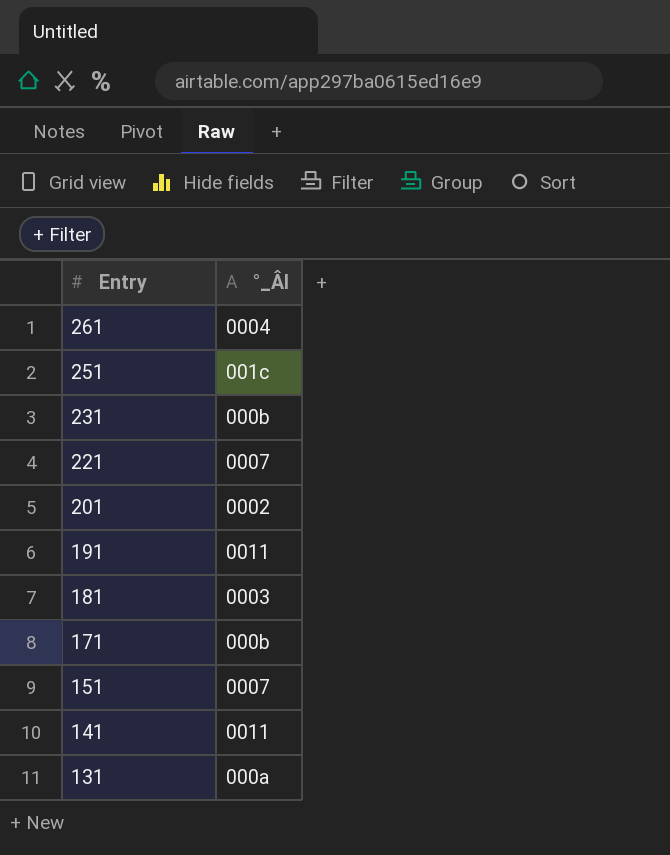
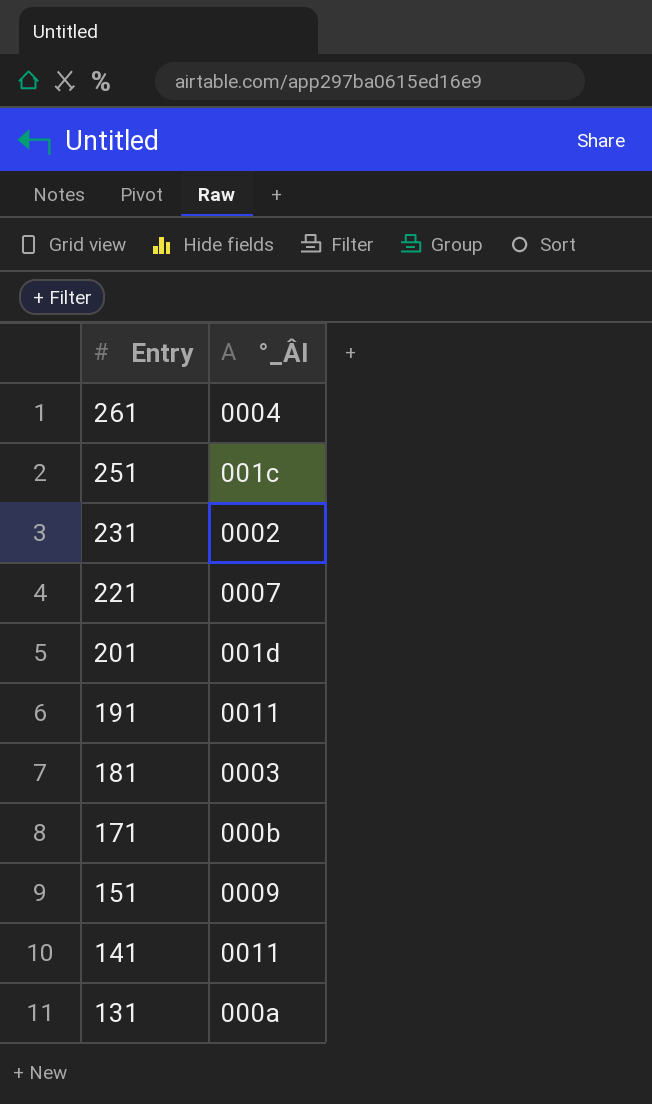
231 | °_ÂI: 000b -> 0002
201 | °_ÂI: 0002 -> 001d
151 | °_ÂI: 0007 -> 0009

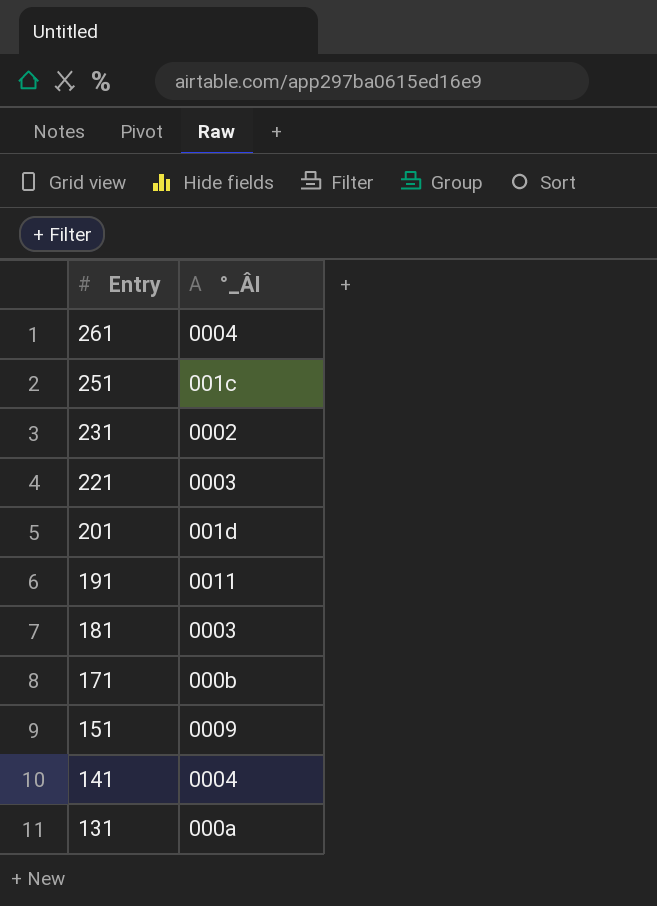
221 | °_ÂI: 0007 -> 0003
141 | °_ÂI: 0011 -> 0004

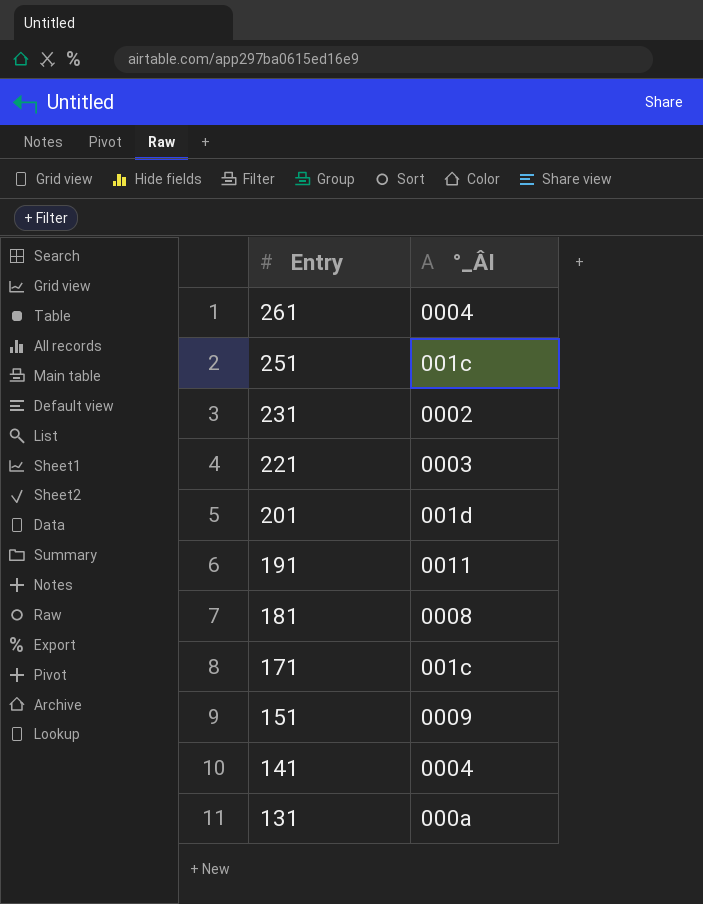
181 | °_ÂI: 0003 -> 0008
171 | °_ÂI: 000b -> 001c

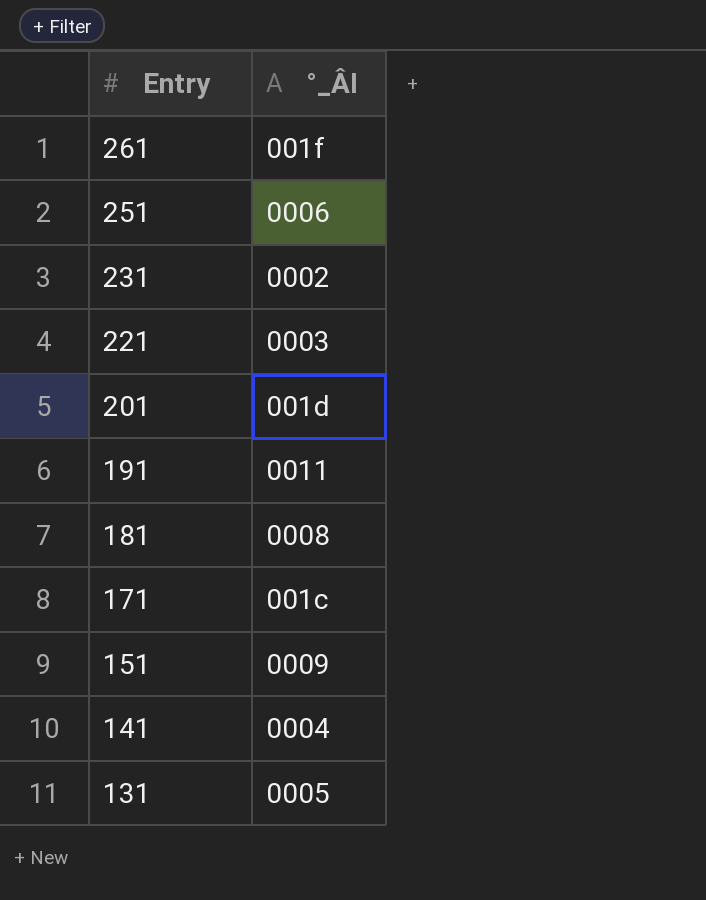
261 | °_ÂI: 0004 -> 001f
251 | °_ÂI: 001c -> 0006
131 | °_ÂI: 000a -> 0005

